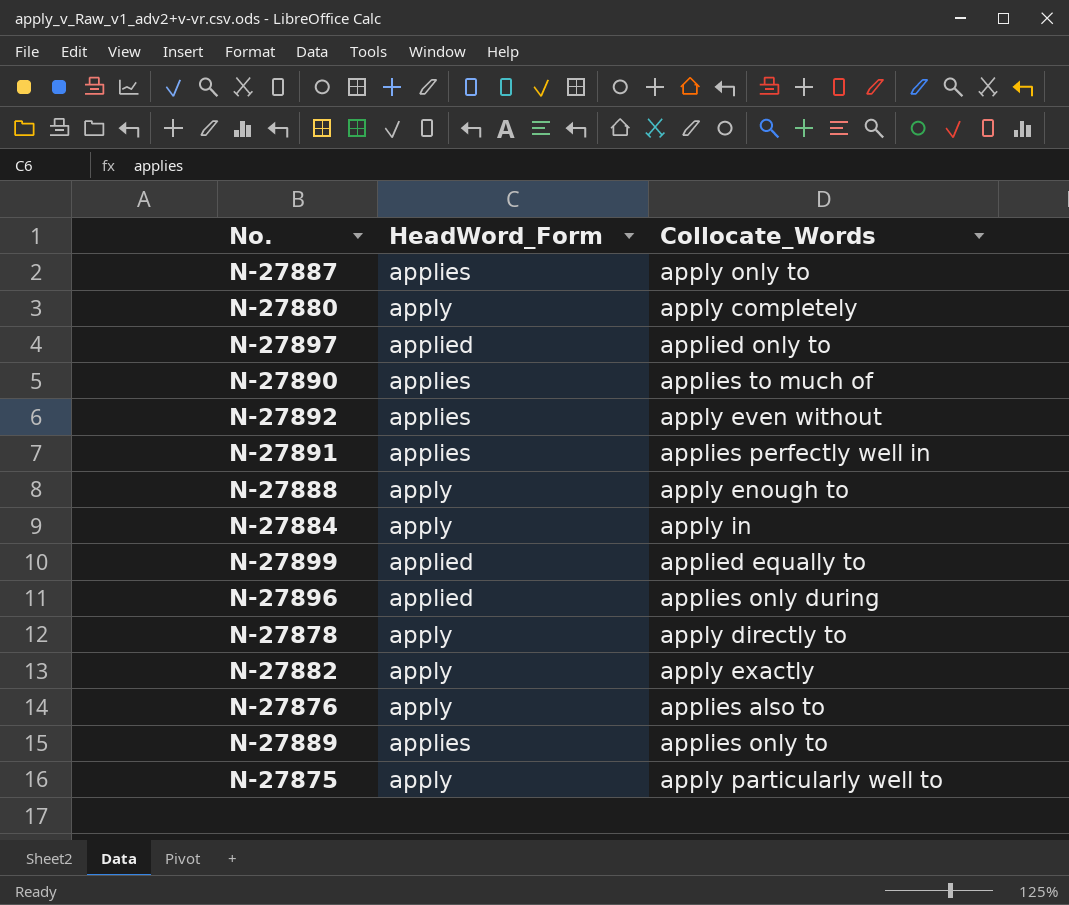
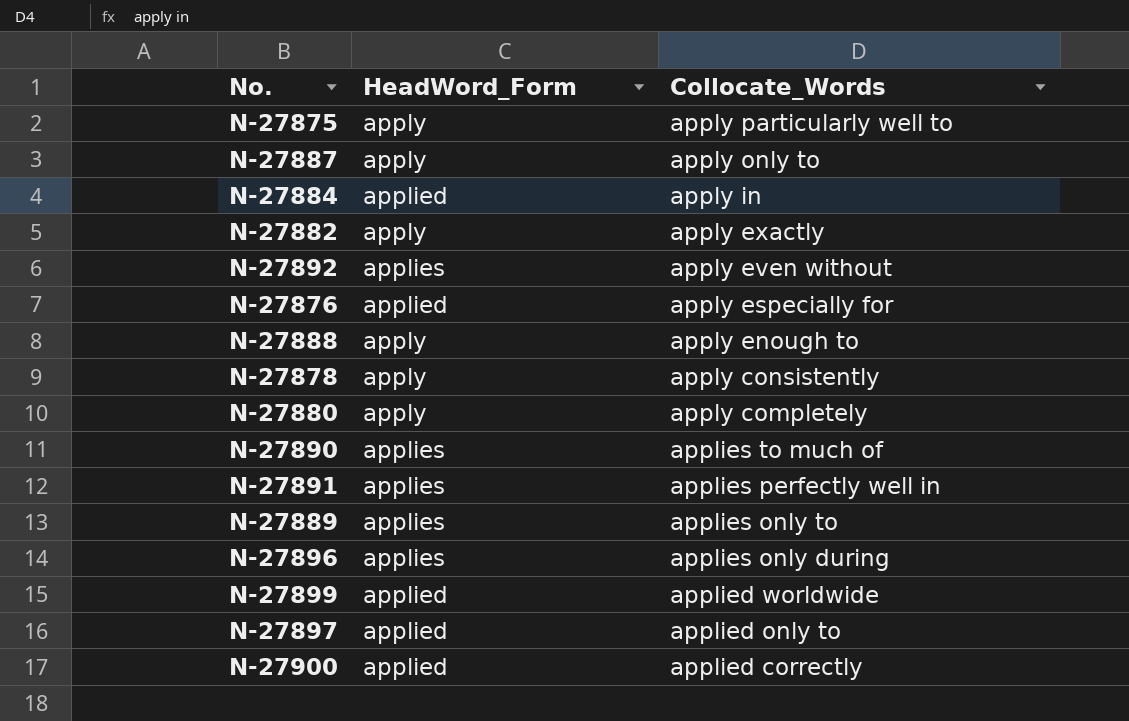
row order: none -> Collocate_Words descending
N-27887 | HeadWord_Form: applies -> apply
N-27884 | HeadWord_Form: apply -> applied
N-27876 | HeadWord_Form: apply -> applied
N-27876 | Collocate_Words: applies also to -> apply especially for
N-27878 | Collocate_Words: apply directly to -> apply consistently
N-27896 | HeadWord_Form: applied -> applies
N-27899 | Collocate_Words: applied equally to -> applied worldwide
row N-27900: none -> applied | applied correctly

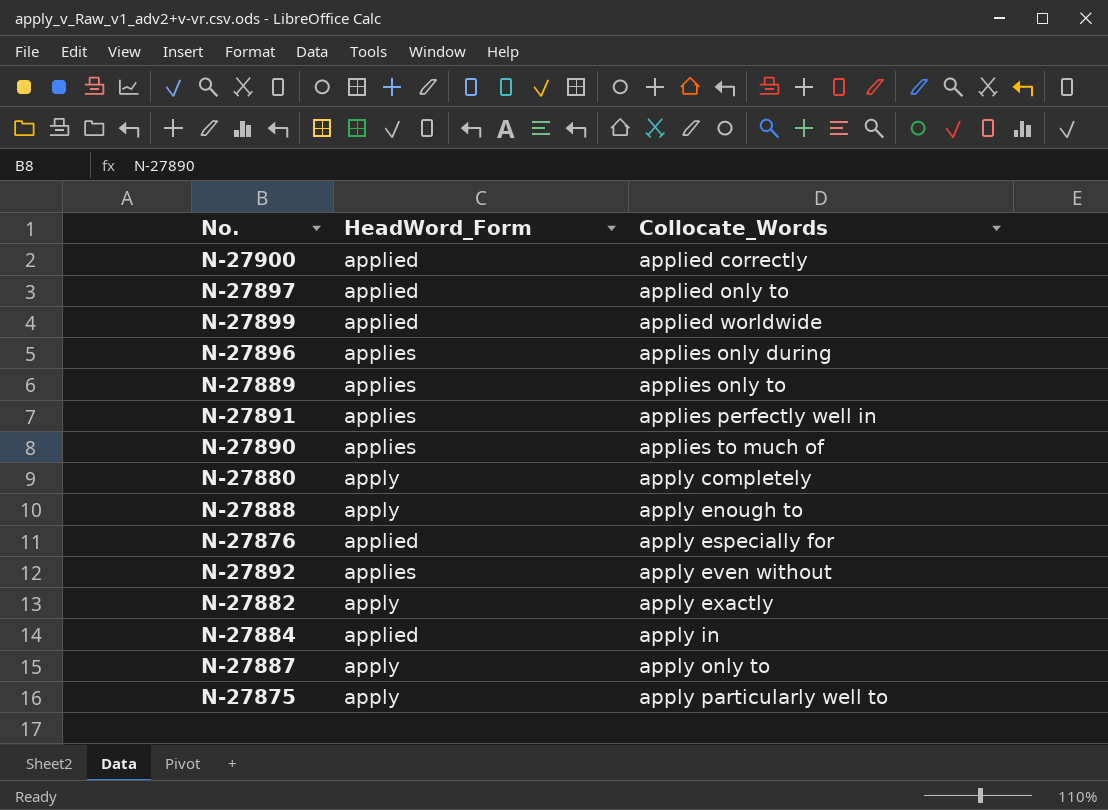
row order: Collocate_Words descending -> Collocate_Words ascending
row N-27878: apply | apply consistently -> none

